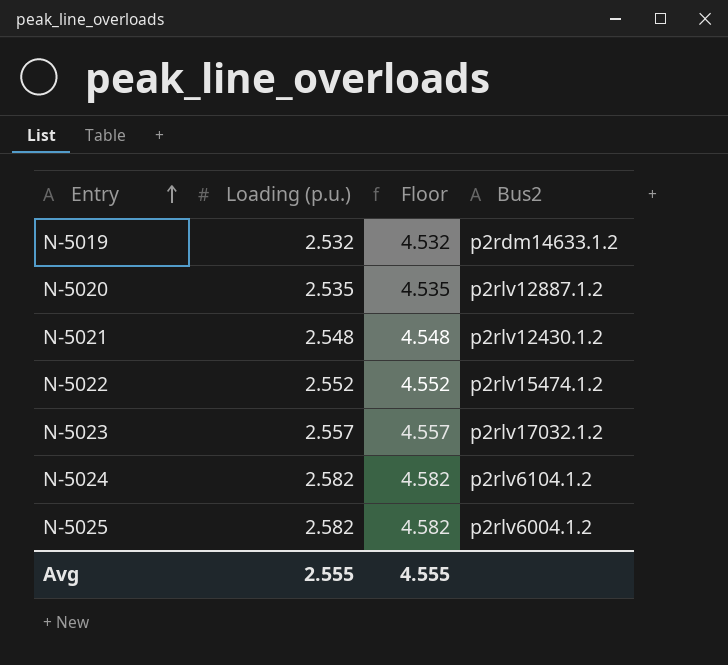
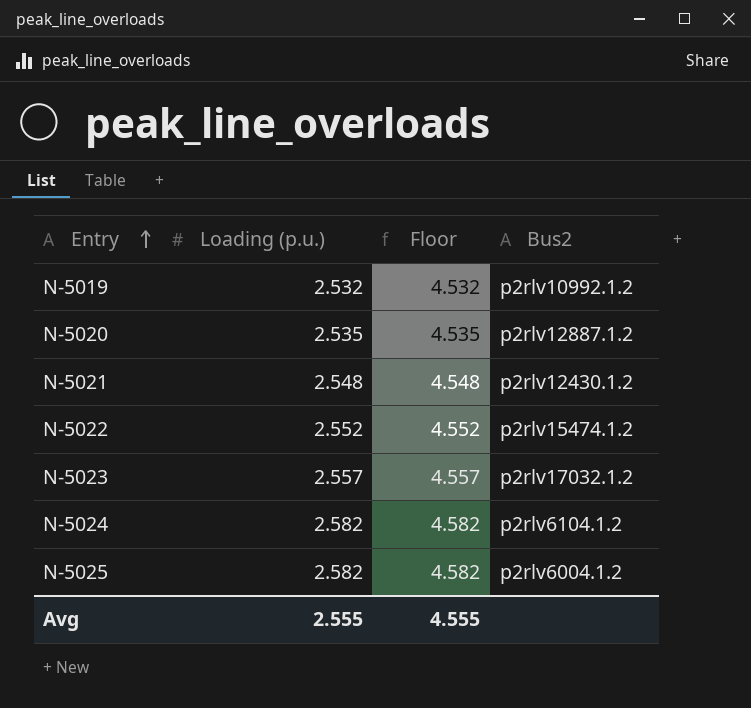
N-5019 | Bus2: p2rdm14633.1.2 -> p2rlv10992.1.2

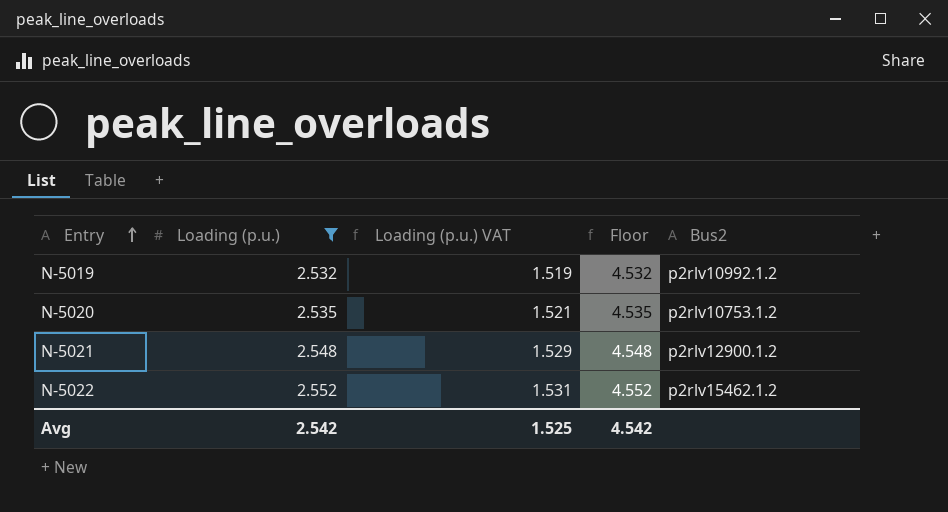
filter: none -> Loading (p.u.) <= 2.552
column Loading (p.u.) VAT | formula: none -> [Loading (p.u.)] * 0.6
N-5020 | Bus2: p2rlv12887.1.2 -> p2rlv10753.1.2
N-5021 | Bus2: p2rlv12430.1.2 -> p2rlv12900.1.2
N-5022 | Bus2: p2rlv15474.1.2 -> p2rlv15462.1.2
Avg | Loading (p.u.): 2.555 -> 2.542
Avg | Floor: 4.555 -> 4.542

